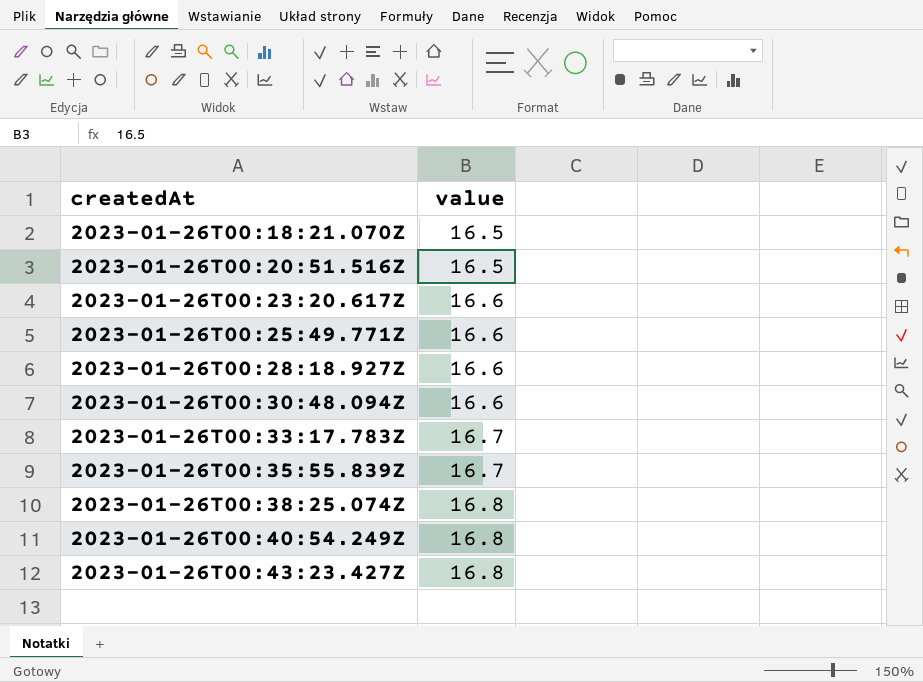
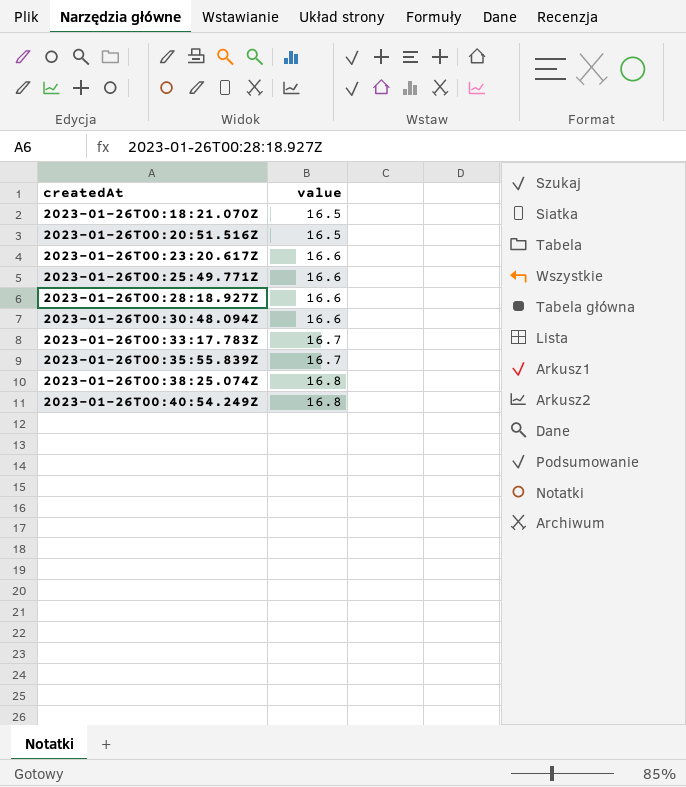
row 2023-01-26T00:43:23.427Z: 16.8 -> none

